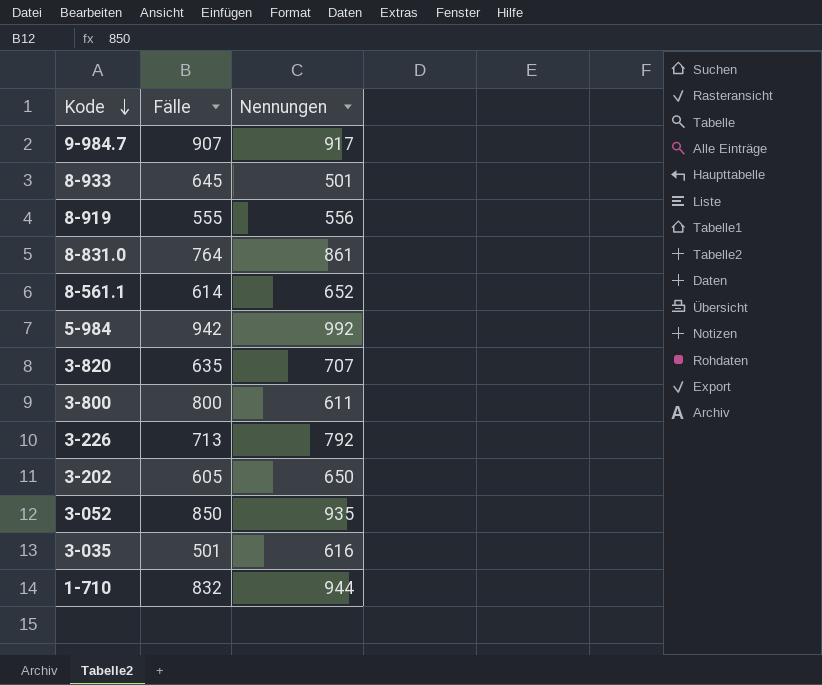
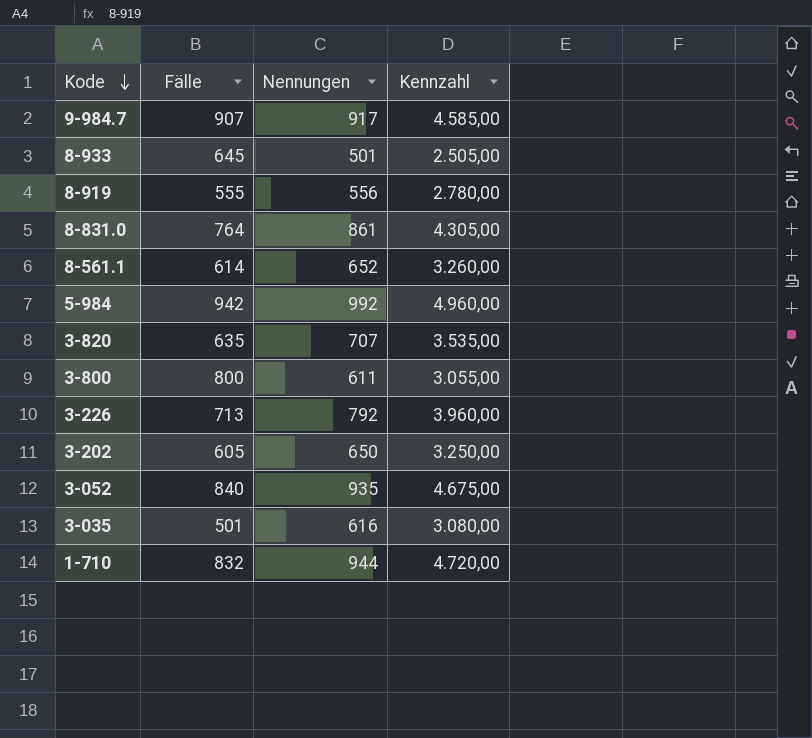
column Kennzahl | formula: none -> [Nennungen] * 5
3-052 | Fälle: 850 -> 840

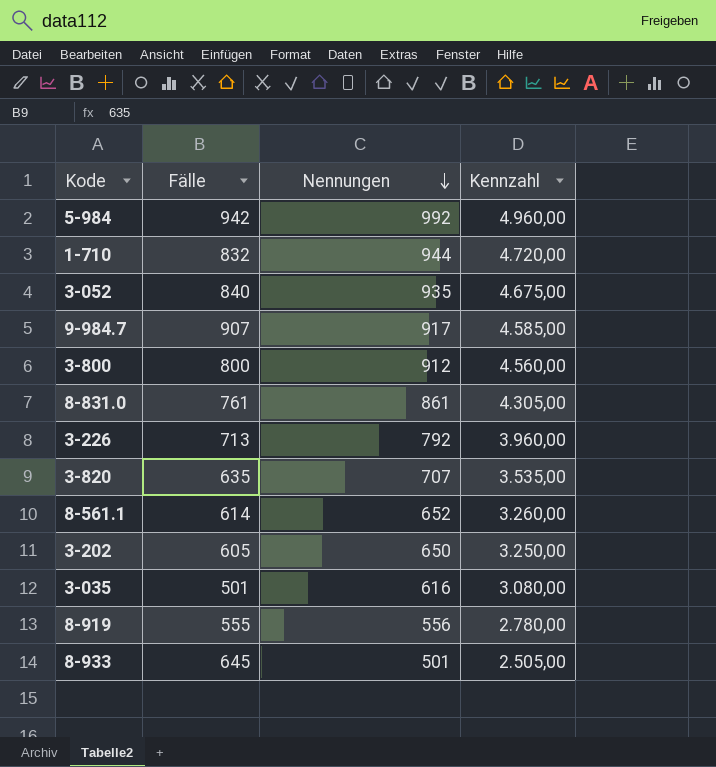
row order: Kode descending -> Nennungen descending
3-800 | Nennungen: 611 -> 912
3-800 | Kennzahl: 3.055,00 -> 4.560,00
8-831.0 | Fälle: 764 -> 761

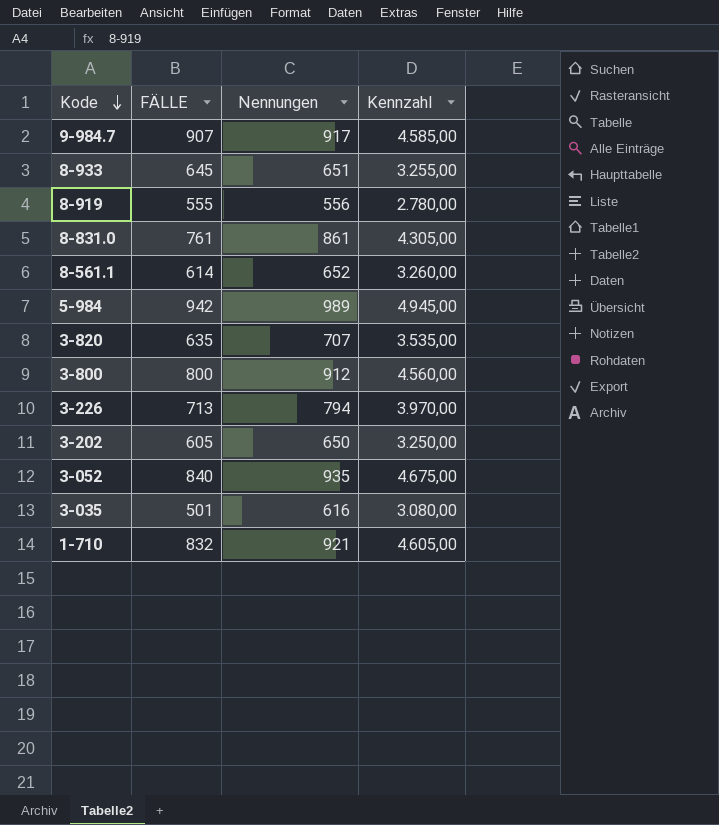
row order: Nennungen descending -> Kode descending
column name: Fälle -> FÄLLE
8-933 | Nennungen: 501 -> 651
8-933 | Kennzahl: 2.505,00 -> 3.255,00
5-984 | Nennungen: 992 -> 989
5-984 | Kennzahl: 4.960,00 -> 4.945,00
3-226 | Nennungen: 792 -> 794
3-226 | Kennzahl: 3.960,00 -> 3.970,00
1-710 | Nennungen: 944 -> 921
1-710 | Kennzahl: 4.720,00 -> 4.605,00

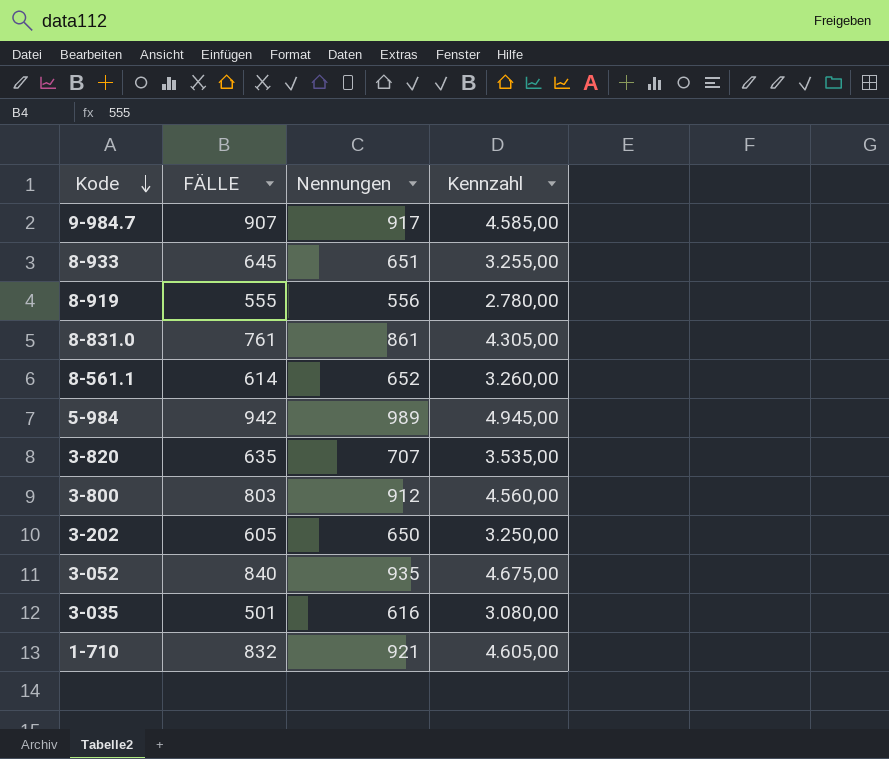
row 3-226: 713 | 794 | 3.970,00 -> none
3-800 | FÄLLE: 800 -> 803

